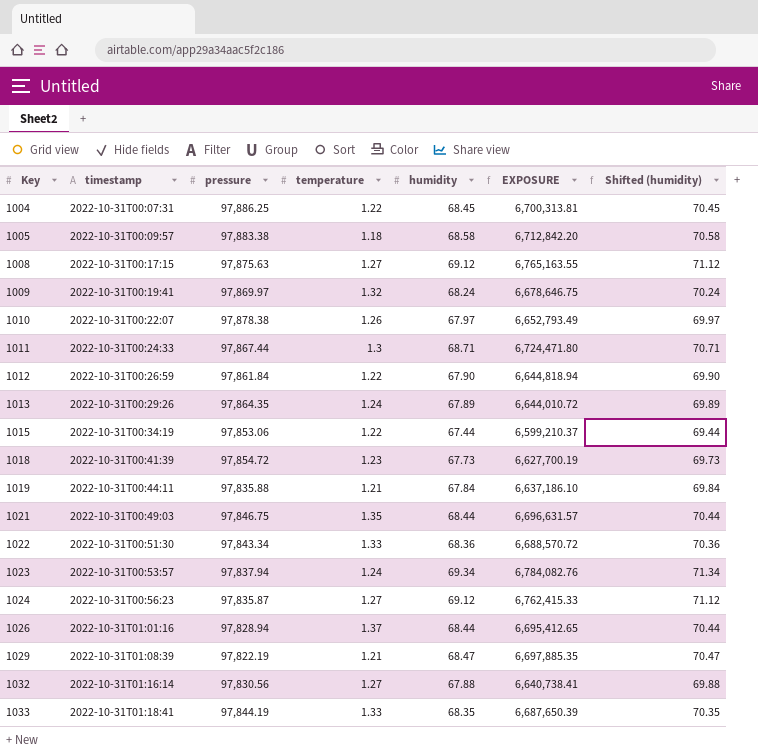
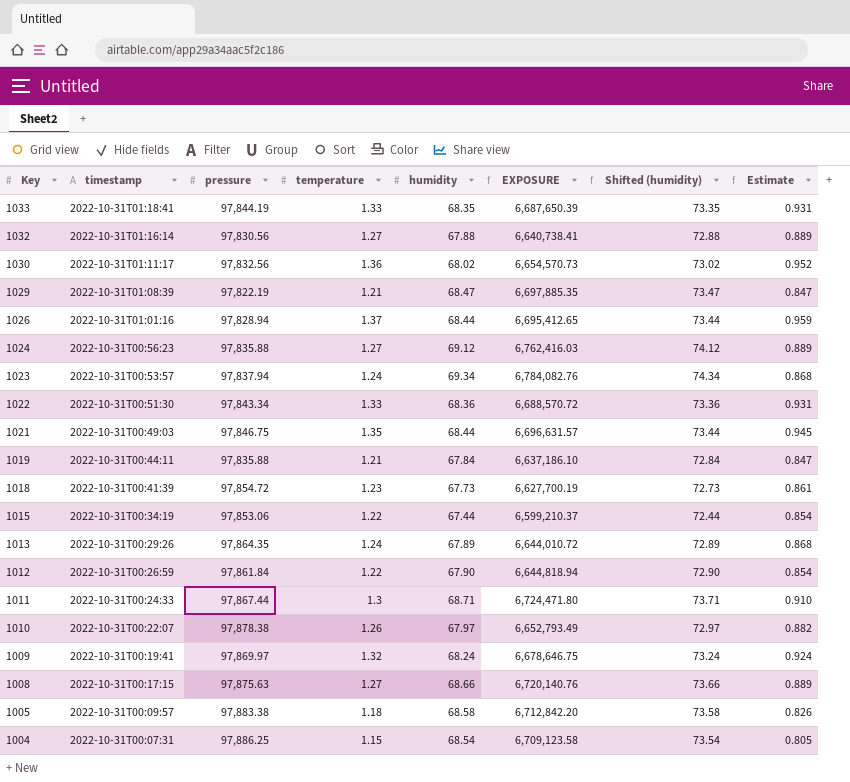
row order: Key ascending -> Key descending
column Shifted (humidity) | formula: [humidity] + 2 -> [humidity] + 5
column Estimate | formula: none -> [temperature] * 0.7
row 1030: none -> 2022-10-31T01:11:17 | 97,832.56 | 1.36 | 68.02 | 6,654,570.73 | 73.02 | 0.952
1024 | pressure: 97,835.87 -> 97,835.88
1024 | EXPOSURE: 6,762,415.33 -> 6,762,416.03
1008 | humidity: 69.12 -> 68.66
1008 | EXPOSURE: 6,765,163.55 -> 6,720,140.76
1004 | temperature: 1.22 -> 1.15
1004 | humidity: 68.45 -> 68.54
1004 | EXPOSURE: 6,700,313.81 -> 6,709,123.58

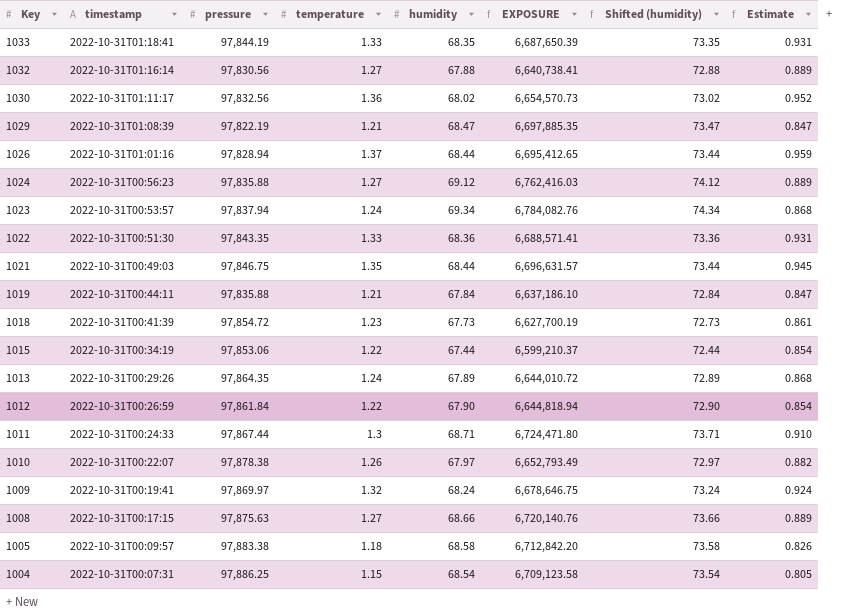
1022 | pressure: 97,843.34 -> 97,843.35
1022 | EXPOSURE: 6,688,570.72 -> 6,688,571.41

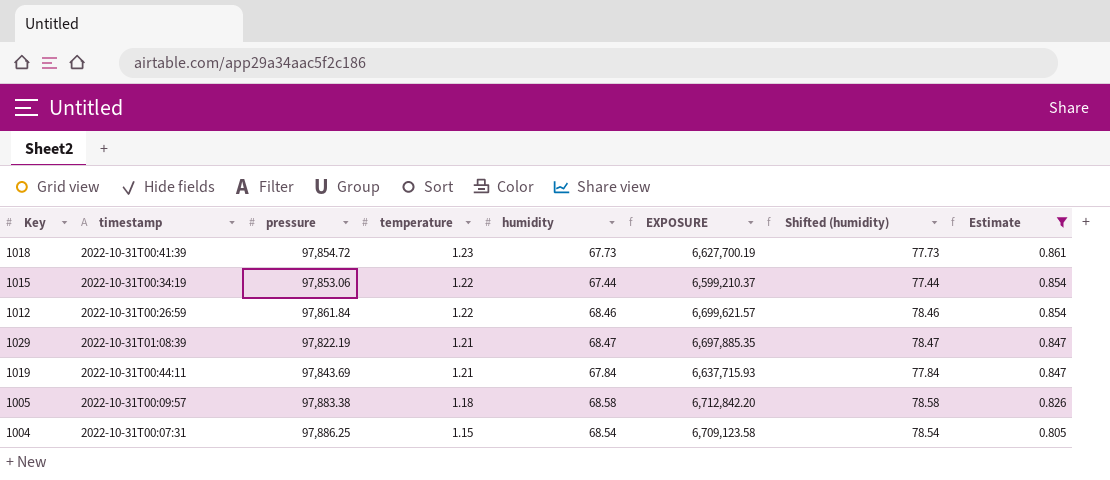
filter: none -> Estimate <= 0.861
row order: Key descending -> temperature descending
column Shifted (humidity) | formula: [humidity] + 5 -> [humidity] + 10
1012 | humidity: 67.90 -> 68.46
1012 | EXPOSURE: 6,644,818.94 -> 6,699,621.57
1019 | pressure: 97,835.88 -> 97,843.69
1019 | EXPOSURE: 6,637,186.10 -> 6,637,715.93

